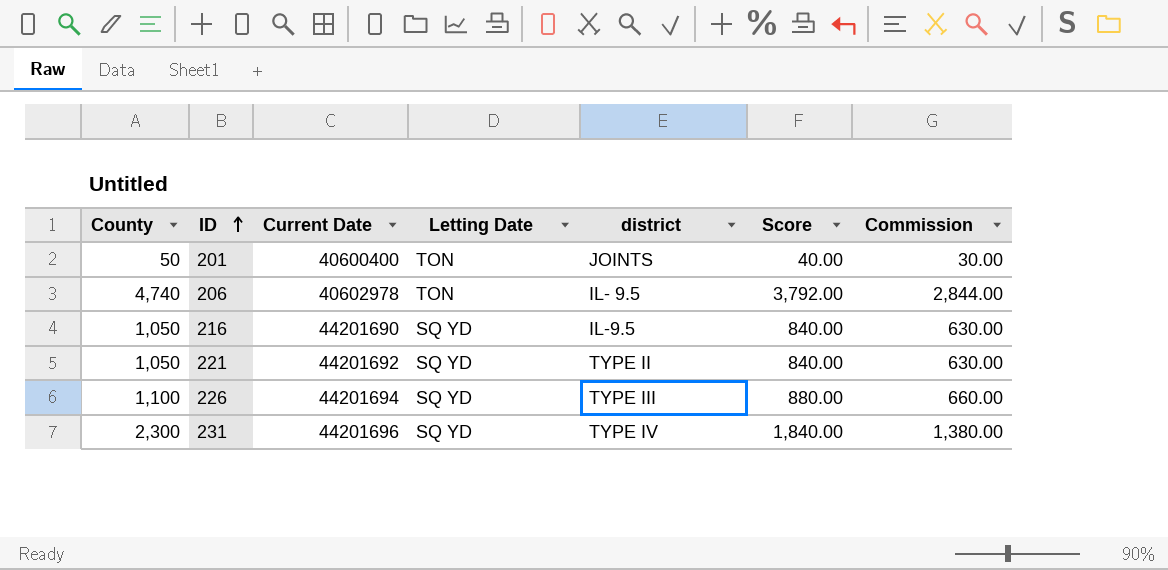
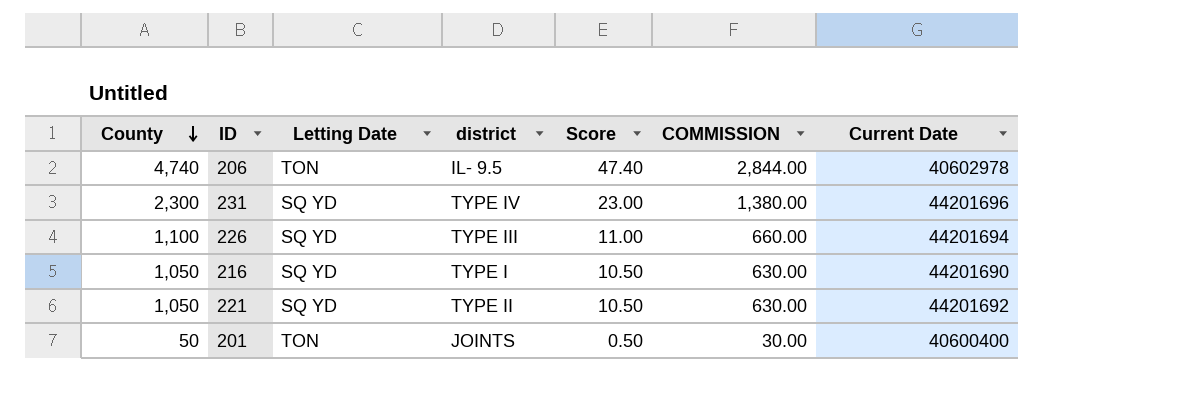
row order: ID ascending -> County descending
column Score | formula: [County] * 0.8 -> [County] * 0.01
column name: Commission -> COMMISSION
column Current Date | position: 3 -> 7
216 | district: IL-9.5 -> TYPE I

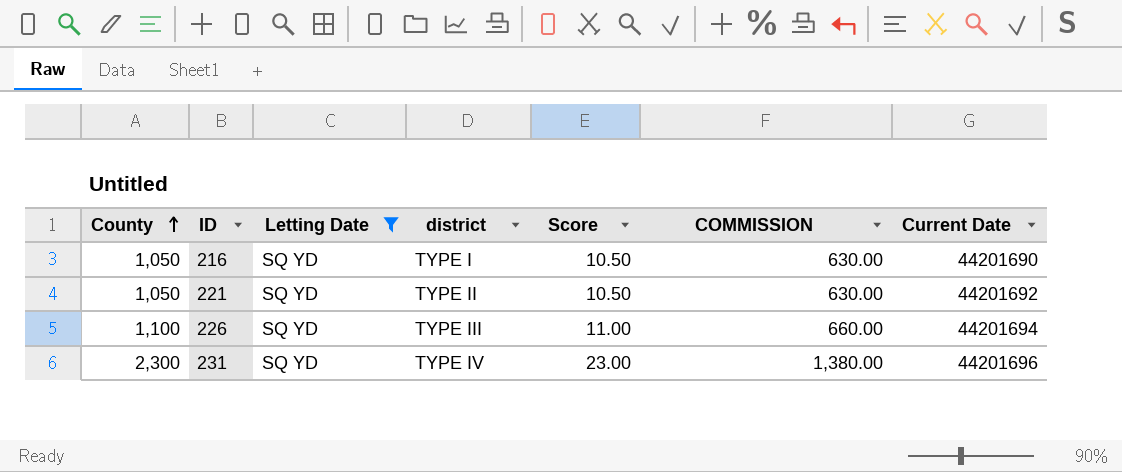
filter: none -> Letting Date = SQ YD
row order: County descending -> County ascending

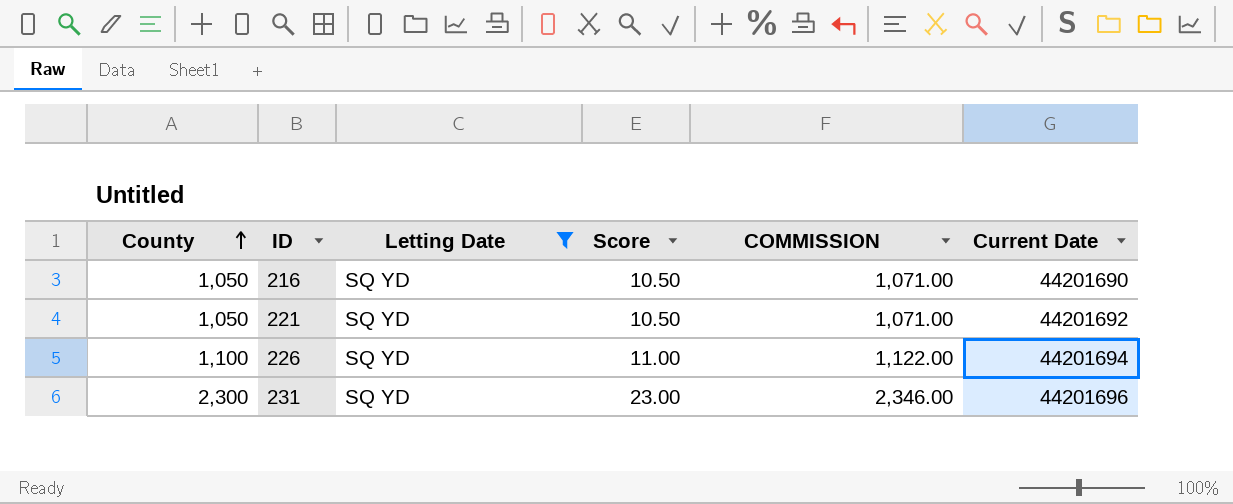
column district | position: 4 -> none
column COMMISSION | formula: [County] * 0.6 -> [County] * 1.02

